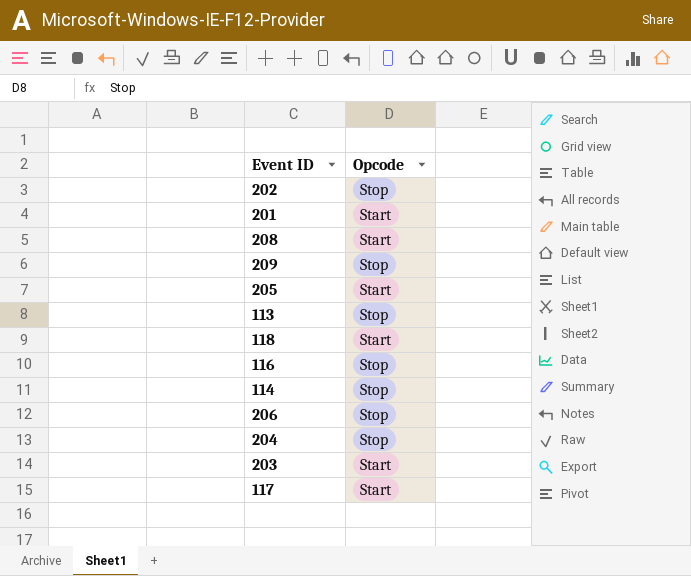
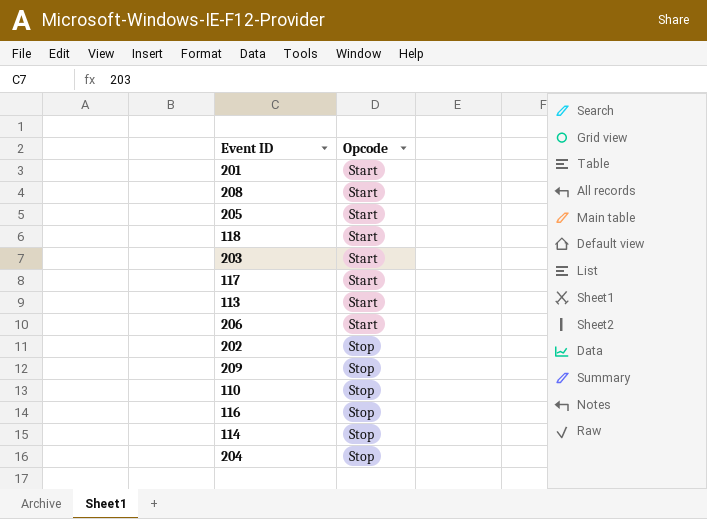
row order: none -> Opcode ascending
113 | Opcode: Stop -> Start
206 | Opcode: Stop -> Start
row 110: none -> Stop

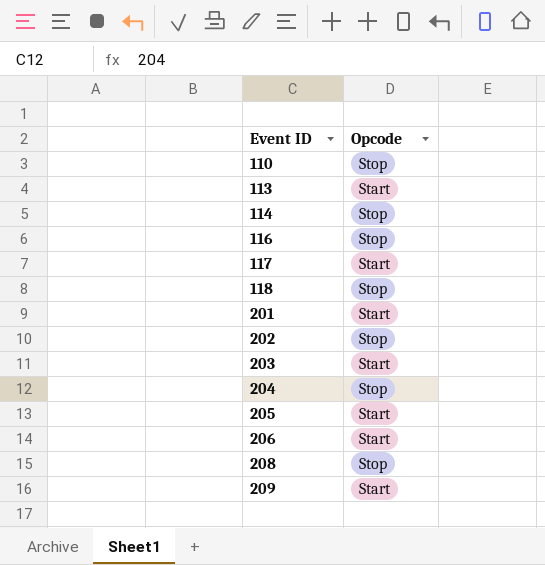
row order: Opcode ascending -> Event ID ascending
118 | Opcode: Start -> Stop
208 | Opcode: Start -> Stop
209 | Opcode: Stop -> Start

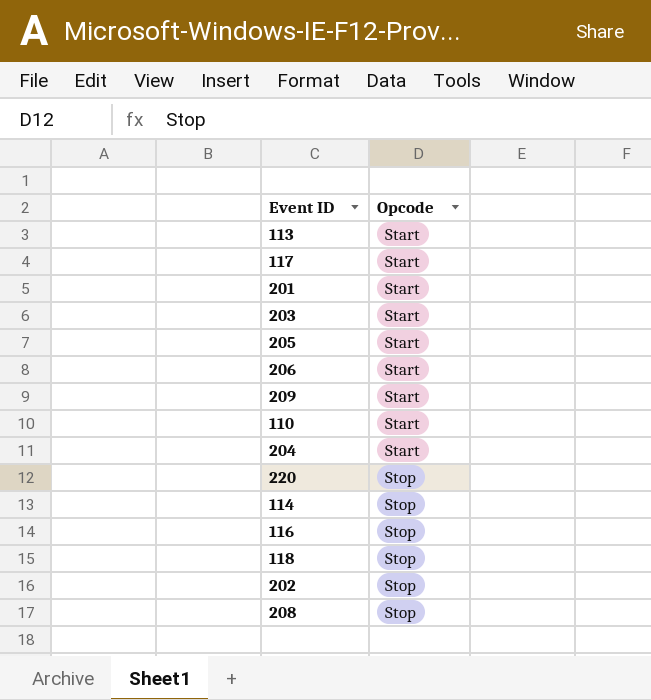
row order: Event ID ascending -> Opcode ascending
110 | Opcode: Stop -> Start
204 | Opcode: Stop -> Start
row 220: none -> Stop

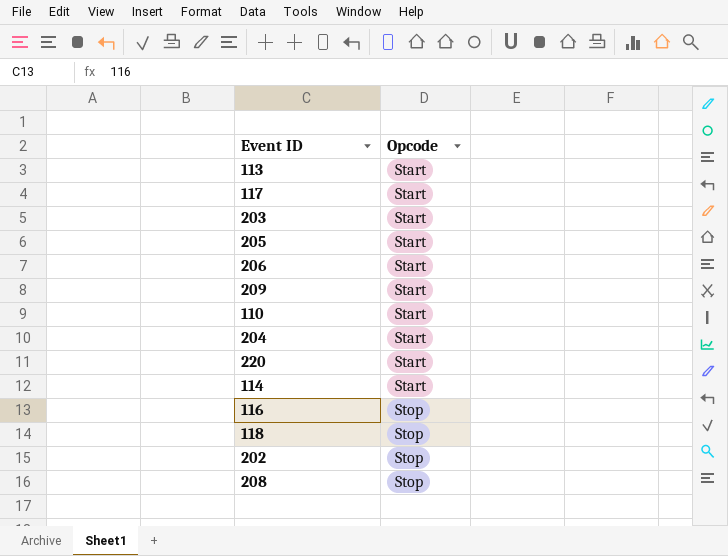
row 201: Start -> none
220 | Opcode: Stop -> Start
114 | Opcode: Stop -> Start

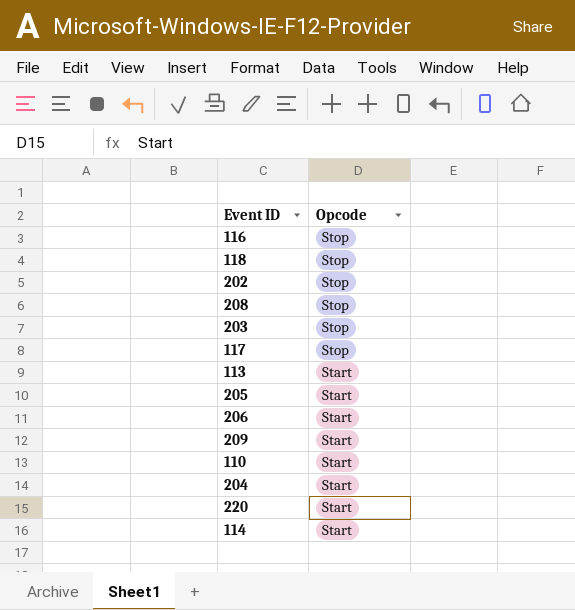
row order: Opcode ascending -> Opcode descending
203 | Opcode: Start -> Stop
117 | Opcode: Start -> Stop

